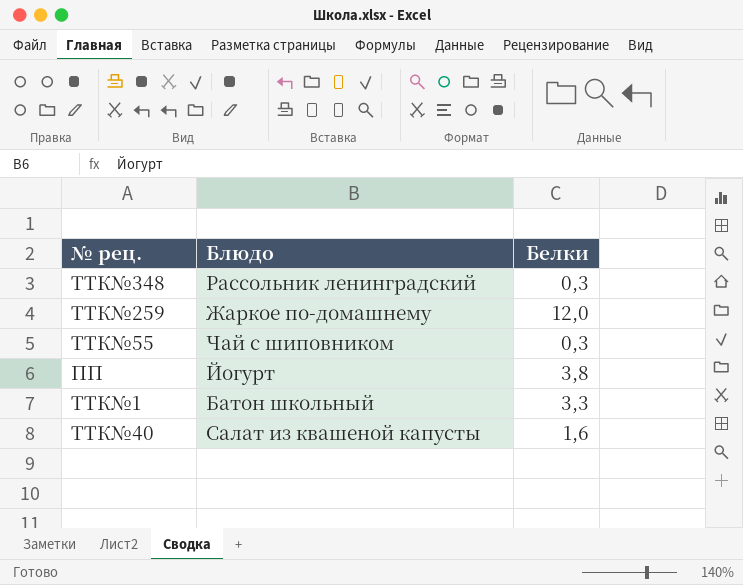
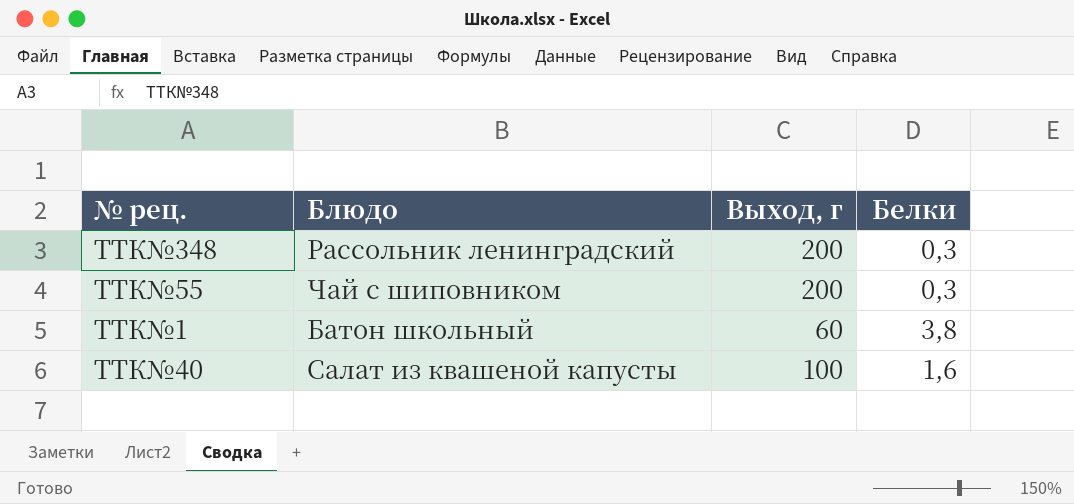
column Выход, г | position: none -> 3
row ТТК№259: Жаркое по-домашнему | 12,0 -> none
row ПП: Йогурт | 3,8 -> none
ТТК№1 | Белки: 3,3 -> 3,8

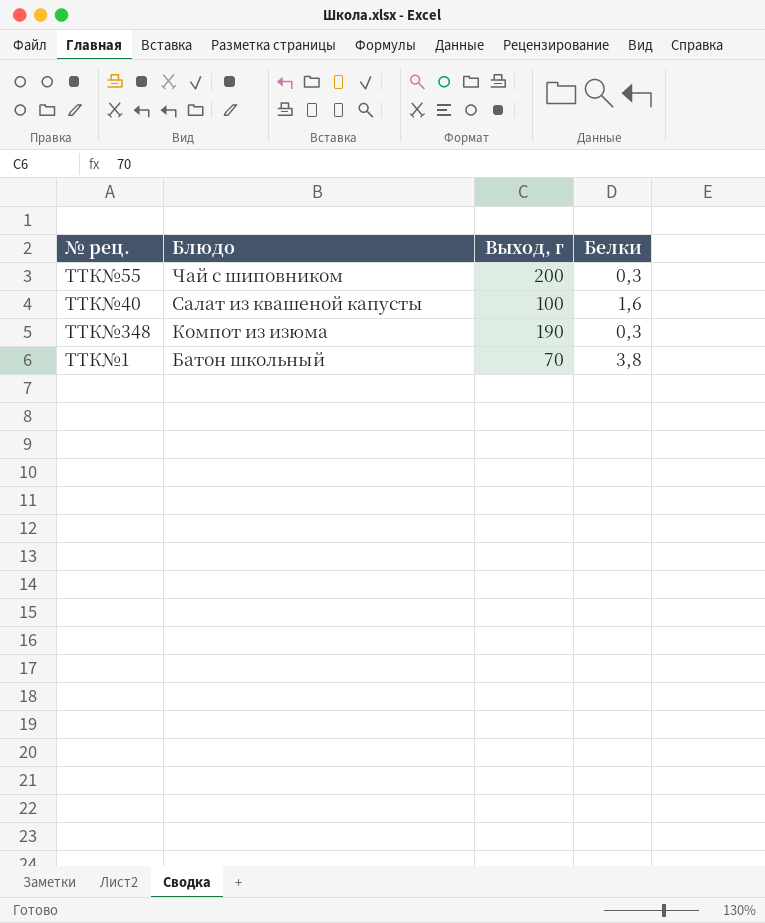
row order: none -> Блюдо descending
ТТК№348 | Блюдо: Рассольник ленинградский -> Компот из изюма
ТТК№348 | Выход, г: 200 -> 190
ТТК№1 | Выход, г: 60 -> 70

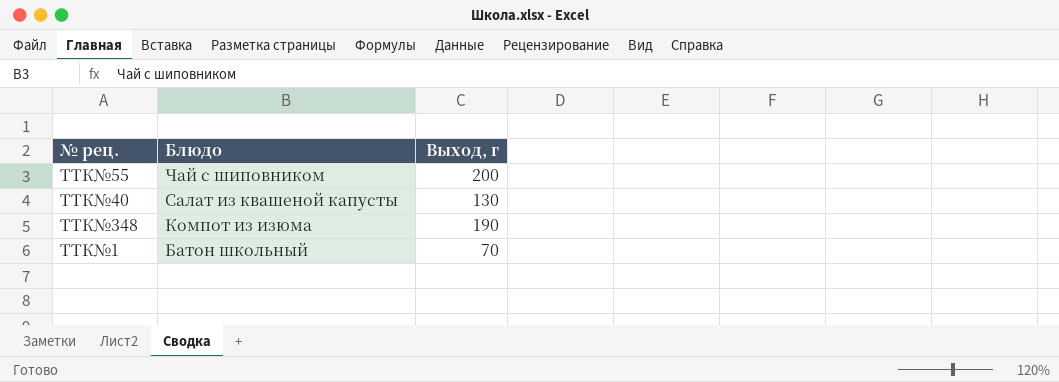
column Белки | position: 4 -> none
ТТК№40 | Выход, г: 100 -> 130

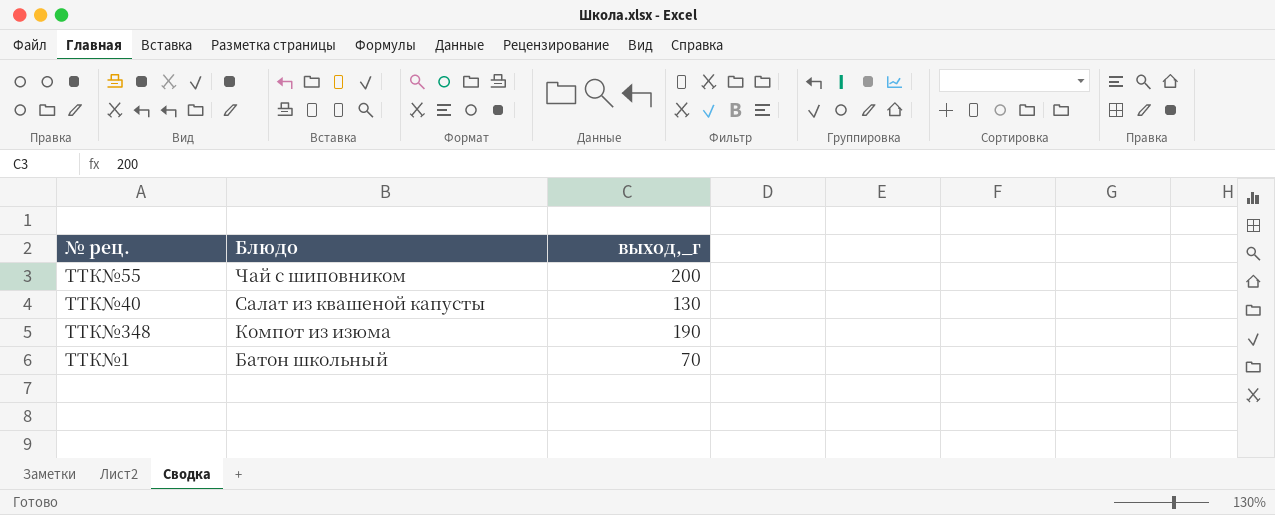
column name: Выход, г -> выход,_г

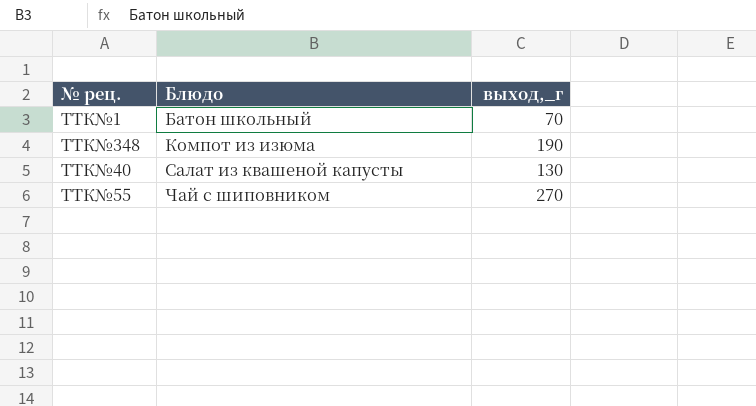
row order: Блюдо descending -> Блюдо ascending
ТТК№55 | выход,_г: 200 -> 270

